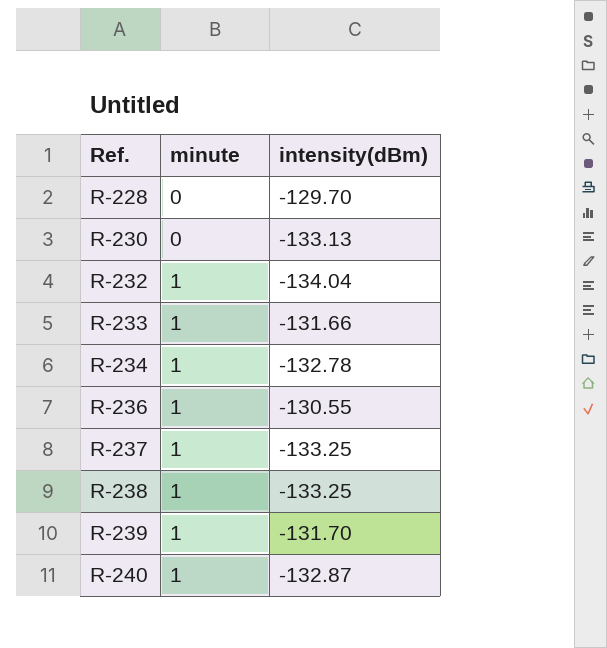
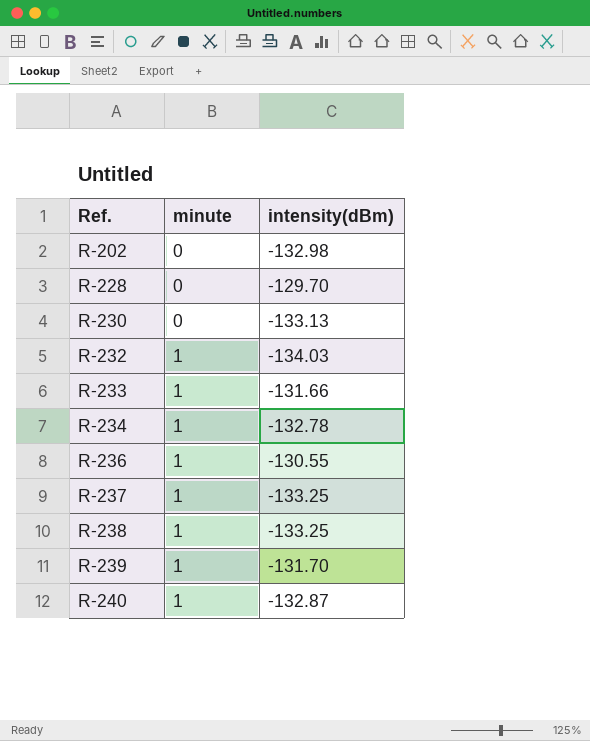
row R-202: none -> 0 | -132.98
R-232 | intensity(dBm): -134.04 -> -134.03

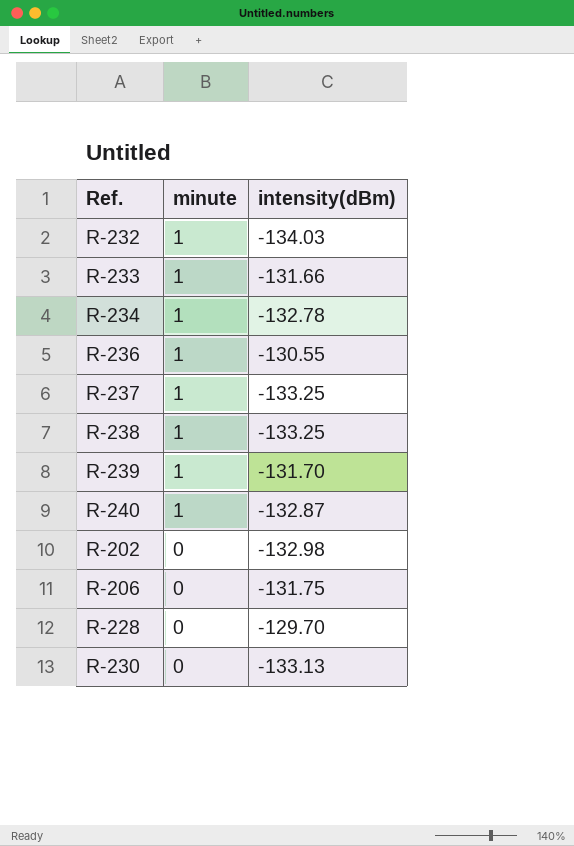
row order: Ref. ascending -> minute descending
row R-206: none -> 0 | -131.75

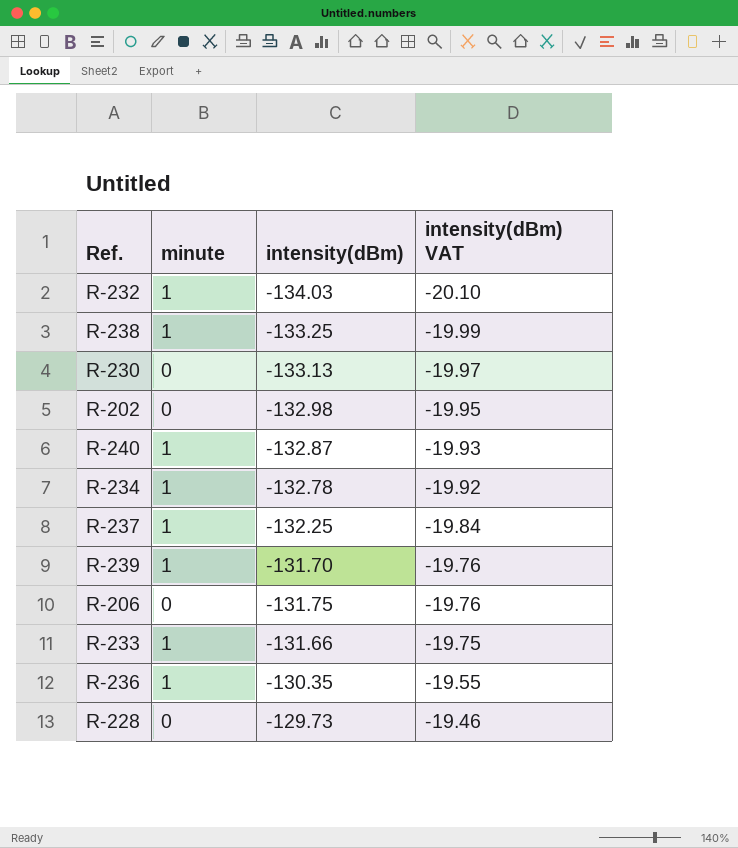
row order: minute descending -> intensity(dBm) VAT ascending
column intensity(dBm) VAT | formula: none -> [intensity(dBm)] * 0.15
R-237 | intensity(dBm): -133.25 -> -132.25
R-236 | intensity(dBm): -130.55 -> -130.35
R-228 | intensity(dBm): -129.70 -> -129.73

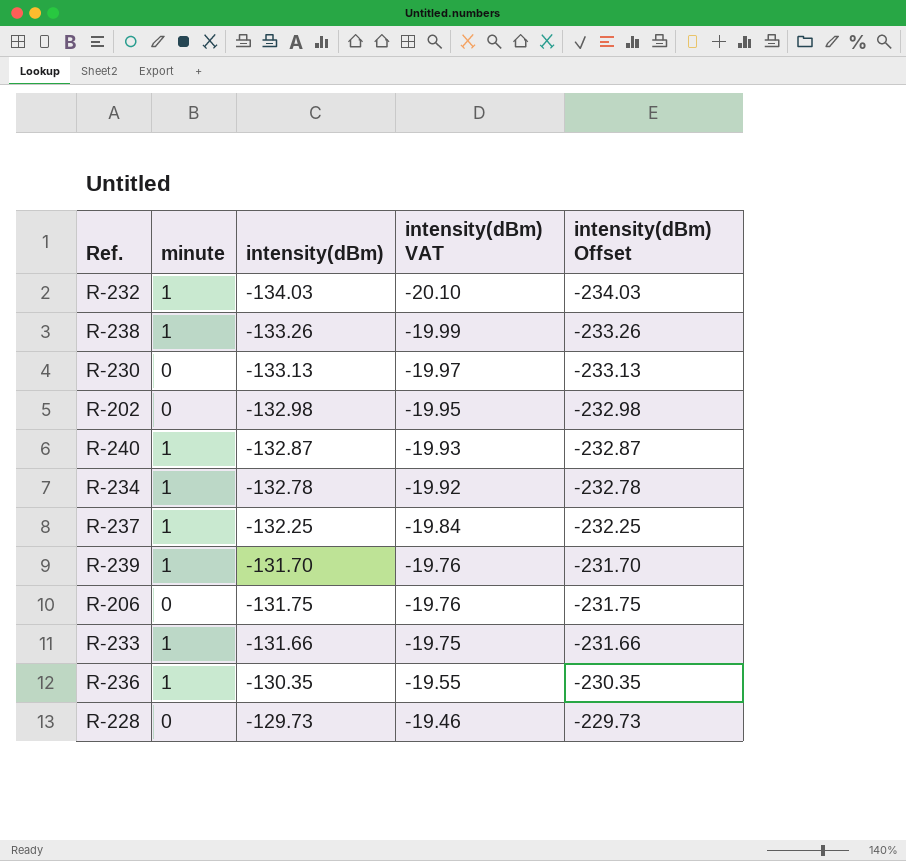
column intensity(dBm) Offset | formula: none -> [intensity(dBm)] - 100
R-238 | intensity(dBm): -133.25 -> -133.26

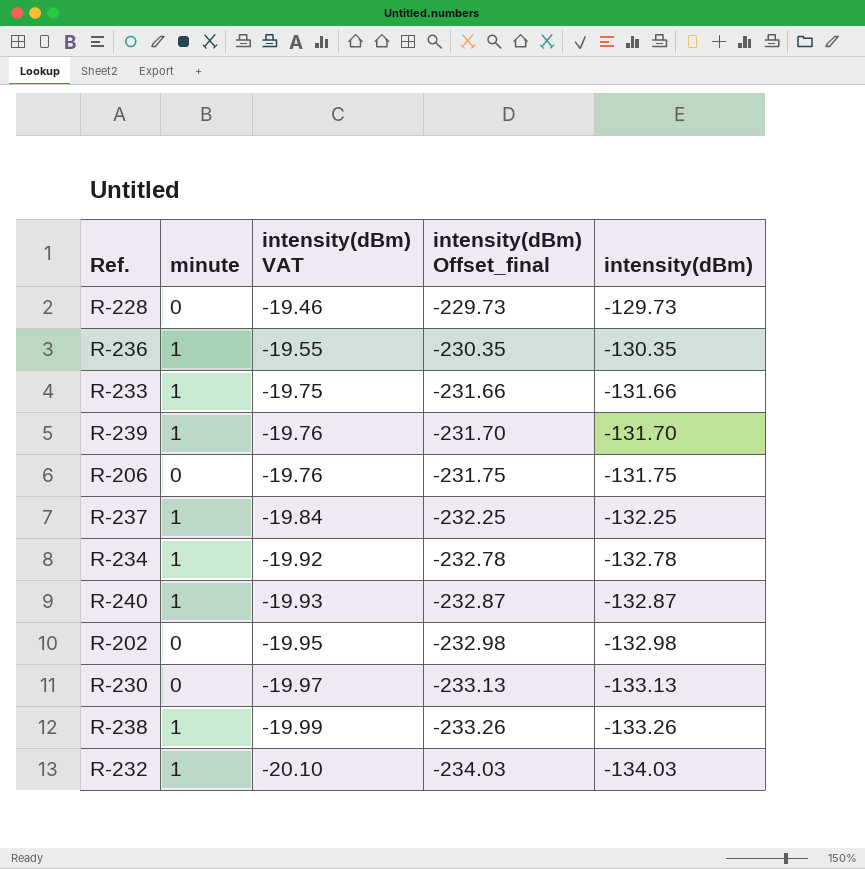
row order: intensity(dBm) VAT ascending -> intensity(dBm) VAT descending
column name: intensity(dBm) Offset -> intensity(dBm) Offset_final
column intensity(dBm) | position: 3 -> 5

